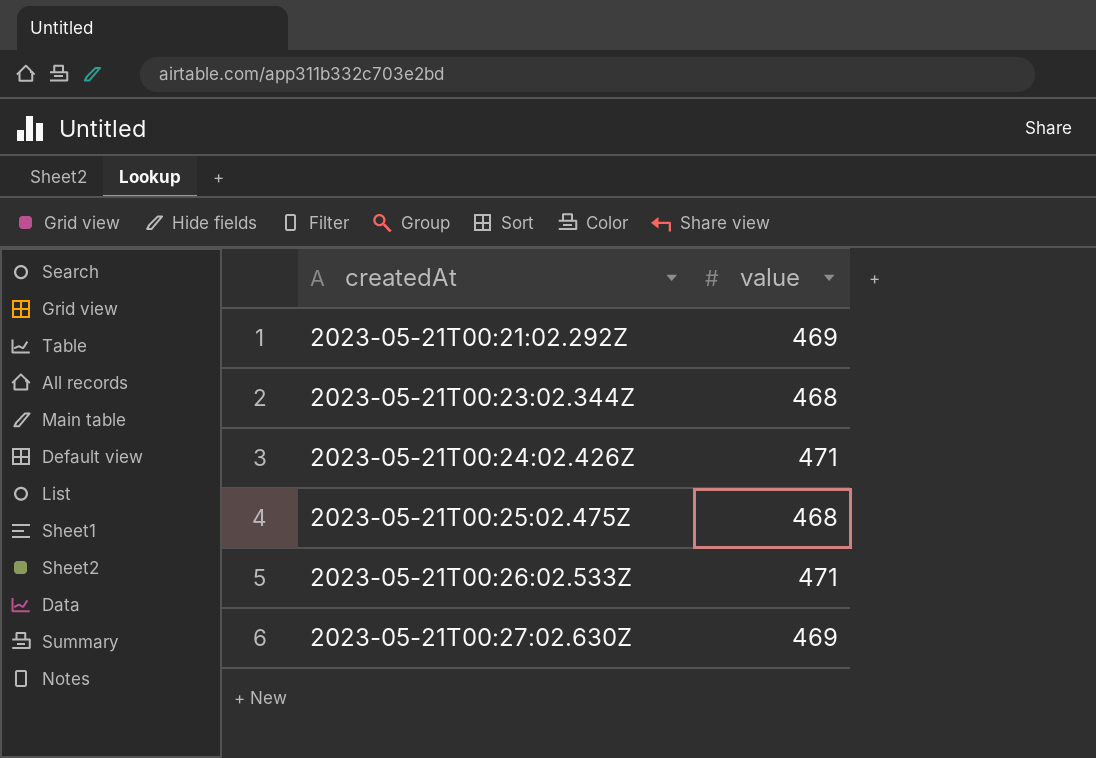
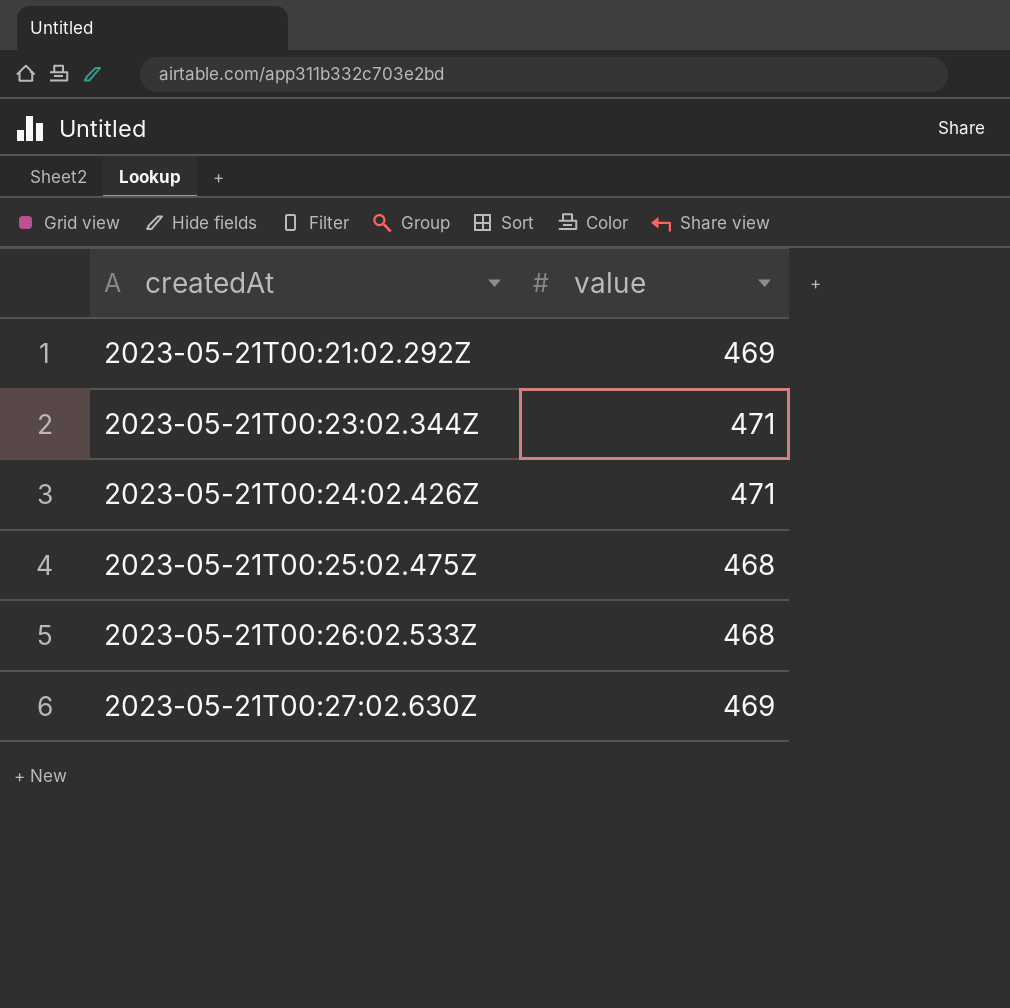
2023-05-21T00:23:02.344Z | value: 468 -> 471
2023-05-21T00:26:02.533Z | value: 471 -> 468

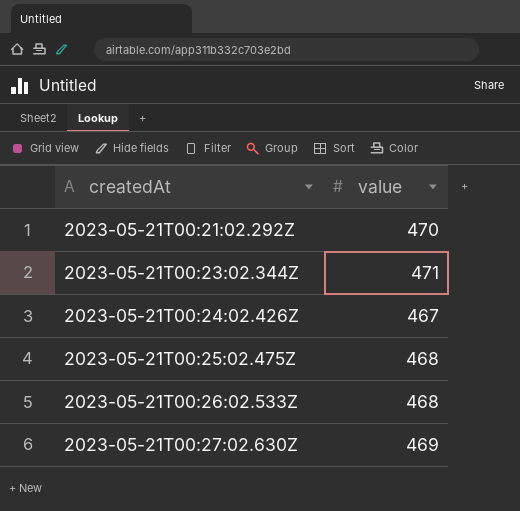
2023-05-21T00:21:02.292Z | value: 469 -> 470
2023-05-21T00:24:02.426Z | value: 471 -> 467

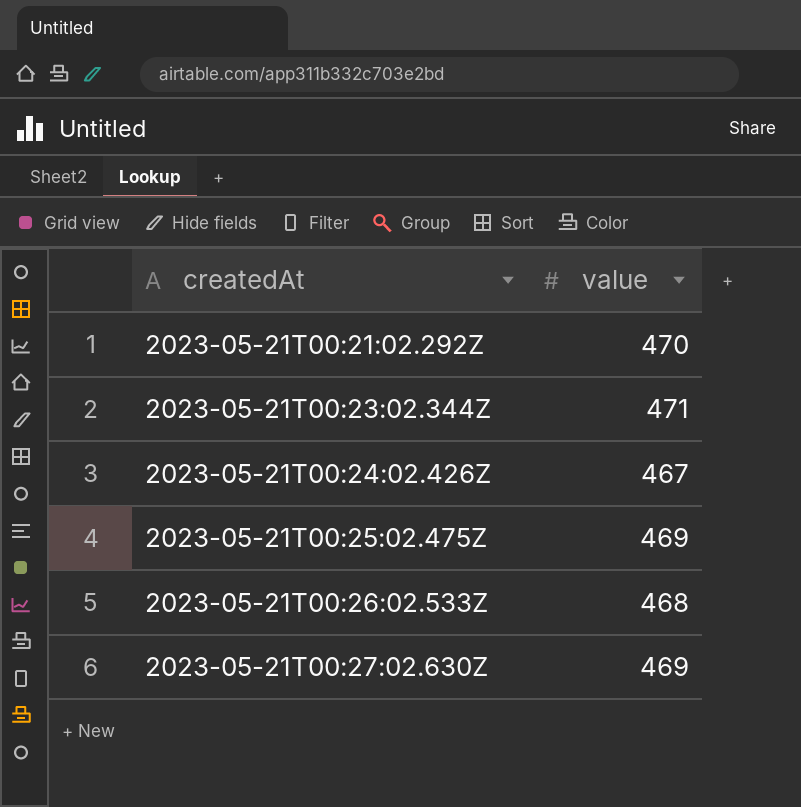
2023-05-21T00:25:02.475Z | value: 468 -> 469

